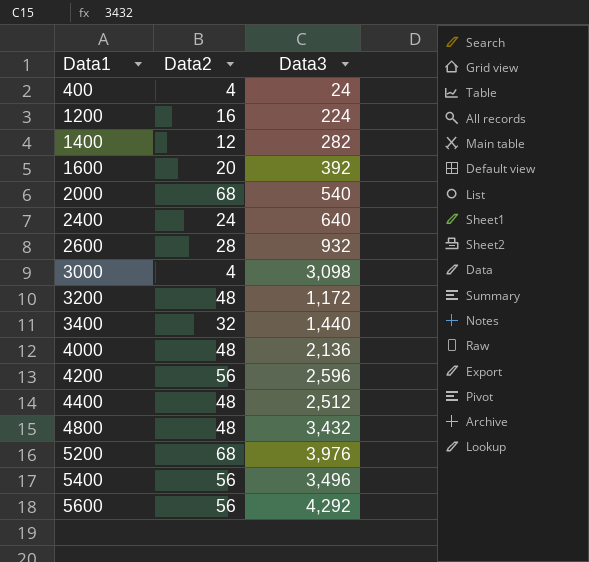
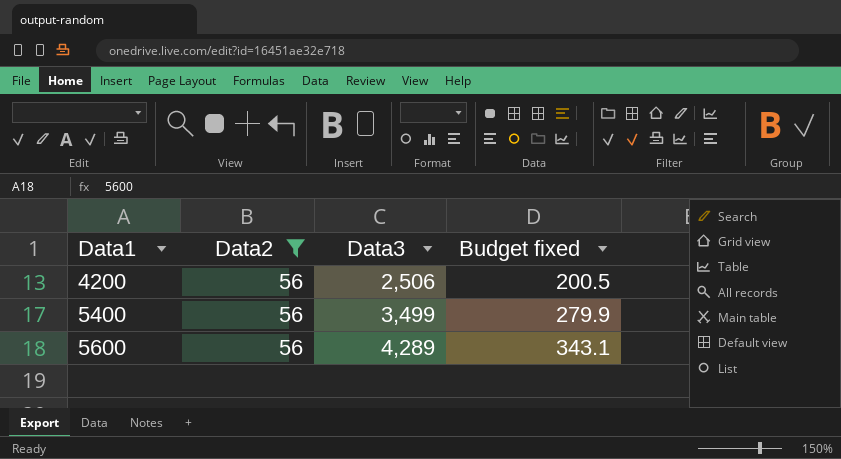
filter: none -> Data2 = 56
column Budget fixed | formula: none -> [Data3] * 0.08
4200 | Data3: 2,596 -> 2,506
5400 | Data3: 3,496 -> 3,499
5600 | Data3: 4,292 -> 4,289

